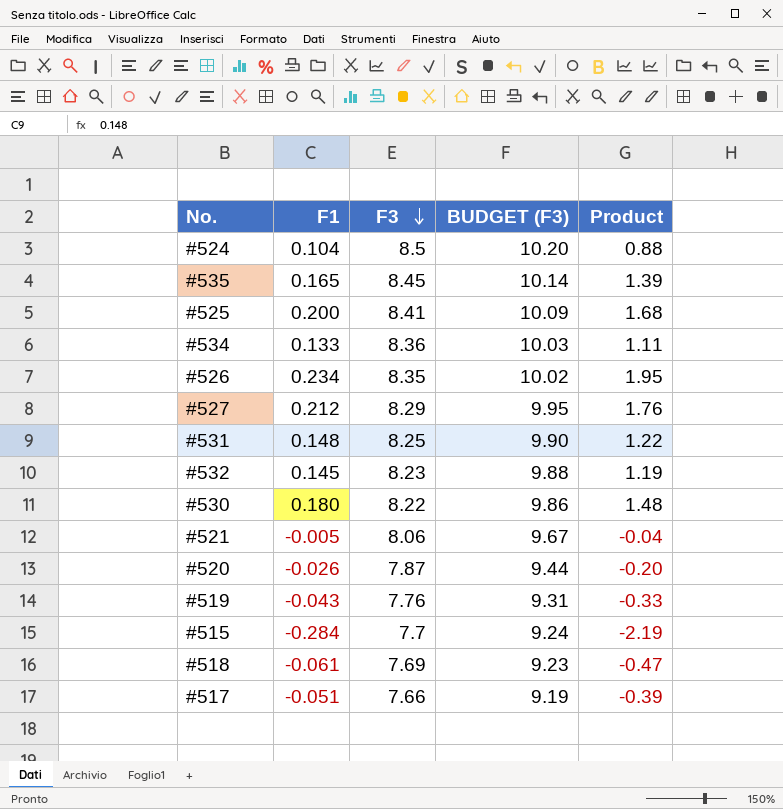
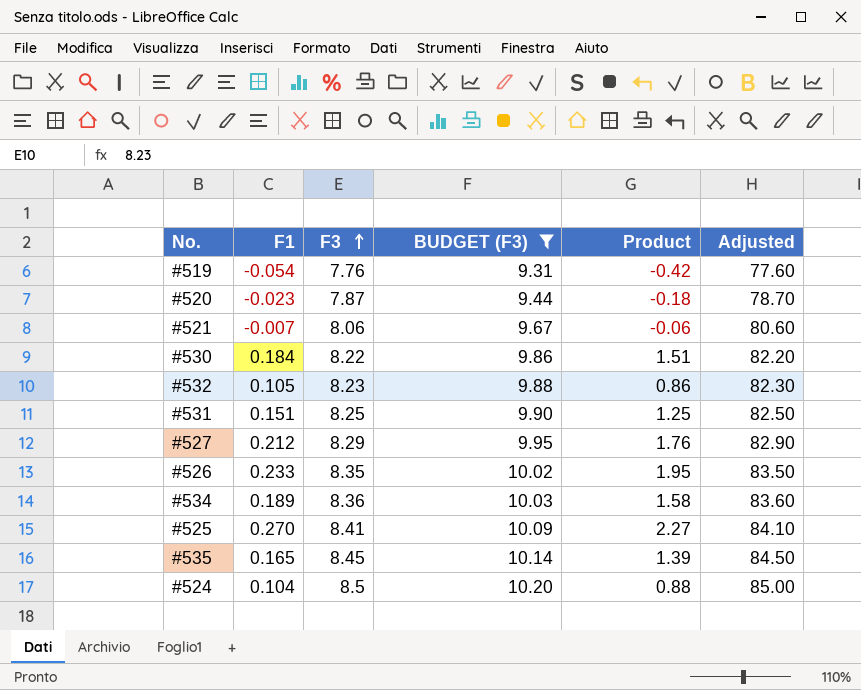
filter: none -> BUDGET (F3) >= 9.31
row order: F3 descending -> F3 ascending
column Adjusted | formula: none -> [F3] * 10
#519 | F1: -0.043 -> -0.054
#519 | Product: -0.33 -> -0.42
#520 | F1: -0.026 -> -0.023
#520 | Product: -0.20 -> -0.18
#521 | F1: -0.005 -> -0.007
#521 | Product: -0.04 -> -0.06
#530 | F1: 0.180 -> 0.184
#530 | Product: 1.48 -> 1.51
#532 | F1: 0.145 -> 0.105
#532 | Product: 1.19 -> 0.86
#531 | F1: 0.148 -> 0.151
#531 | Product: 1.22 -> 1.25
#526 | F1: 0.234 -> 0.233
#534 | F1: 0.133 -> 0.189
#534 | Product: 1.11 -> 1.58
#525 | F1: 0.200 -> 0.270
#525 | Product: 1.68 -> 2.27

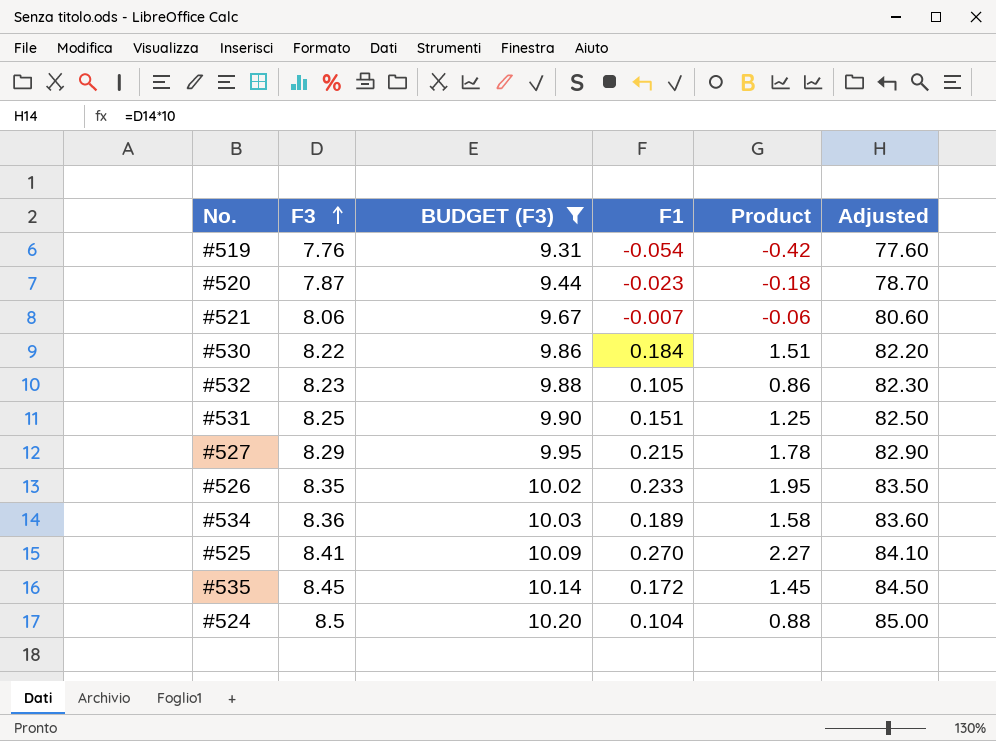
column F1 | position: 2 -> 4
#527 | F1: 0.212 -> 0.215
#527 | Product: 1.76 -> 1.78
#535 | F1: 0.165 -> 0.172
#535 | Product: 1.39 -> 1.45

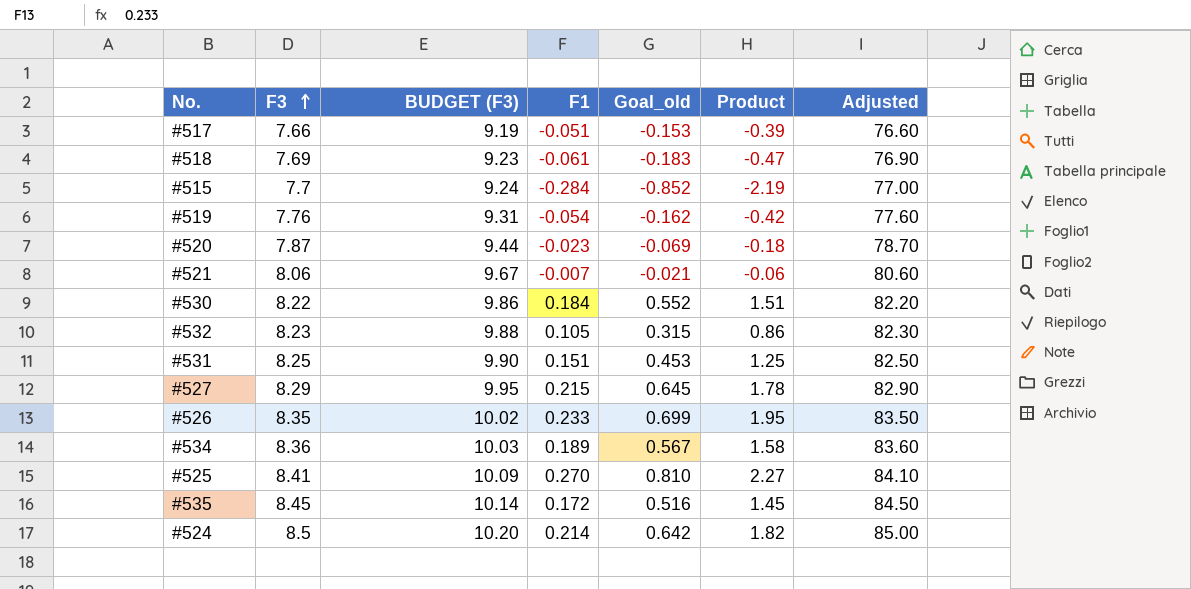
filter: BUDGET (F3) >= 9.31 -> none
column Goal_old | formula: none -> [F1] * 3
#524 | F1: 0.104 -> 0.214
#524 | Product: 0.88 -> 1.82

